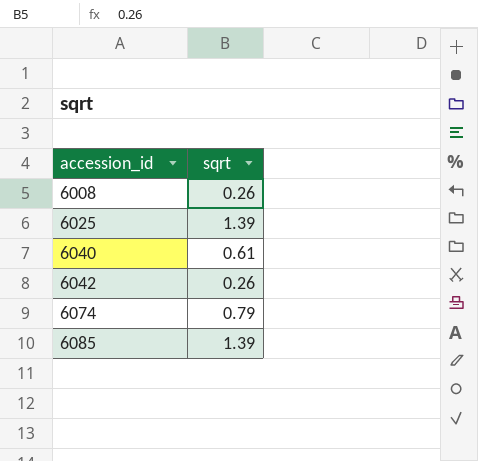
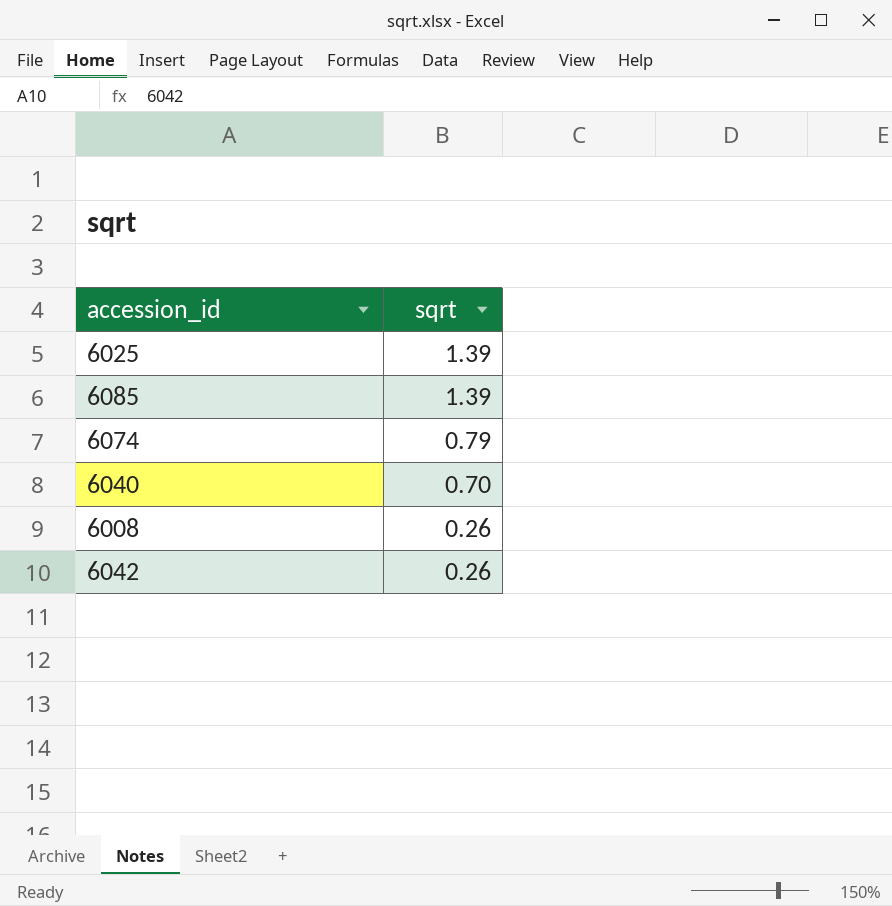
row order: accession_id ascending -> sqrt descending
6040 | sqrt: 0.61 -> 0.70

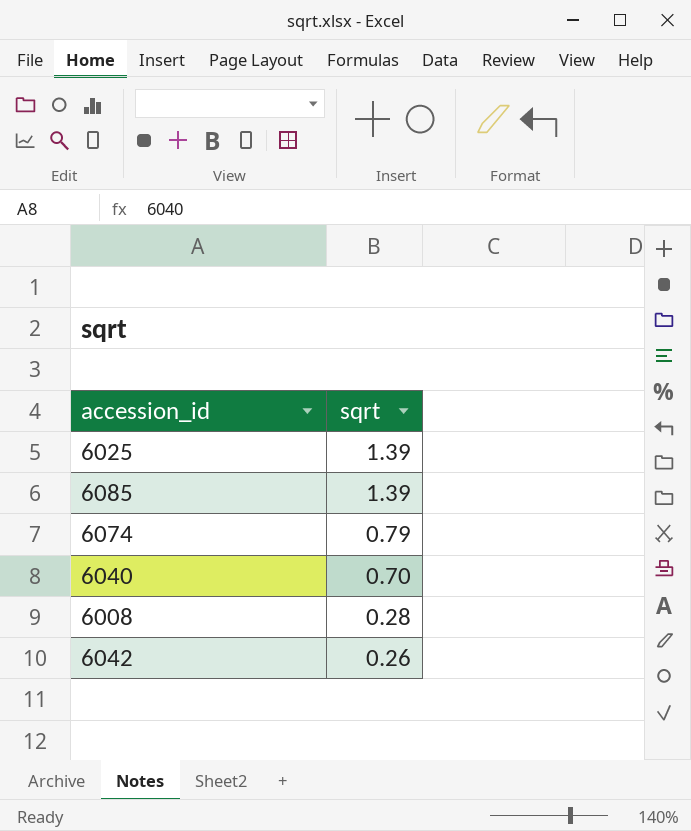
6008 | sqrt: 0.26 -> 0.28

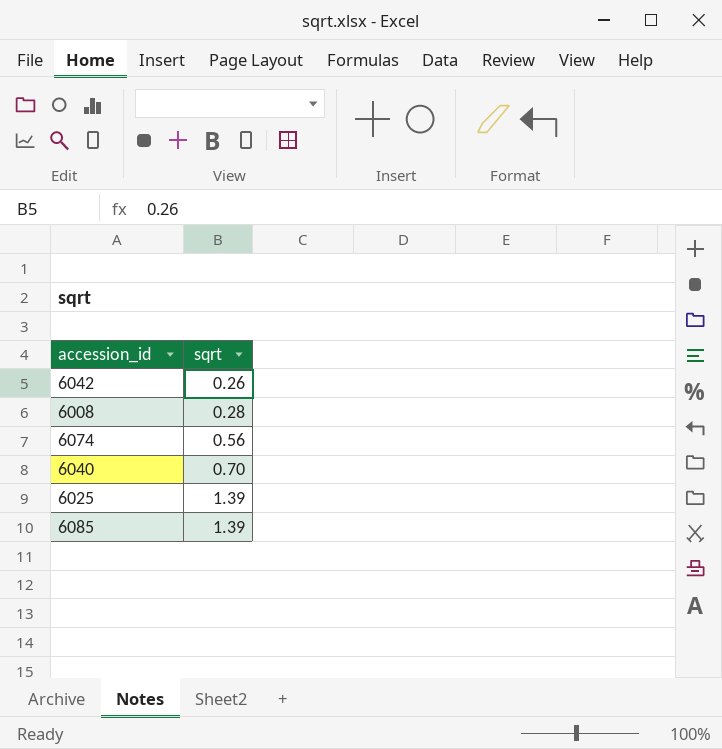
row order: sqrt descending -> sqrt ascending
6074 | sqrt: 0.79 -> 0.56

